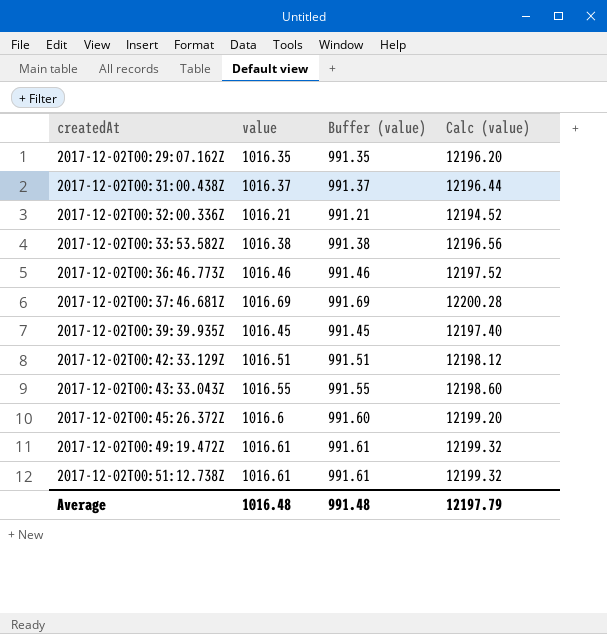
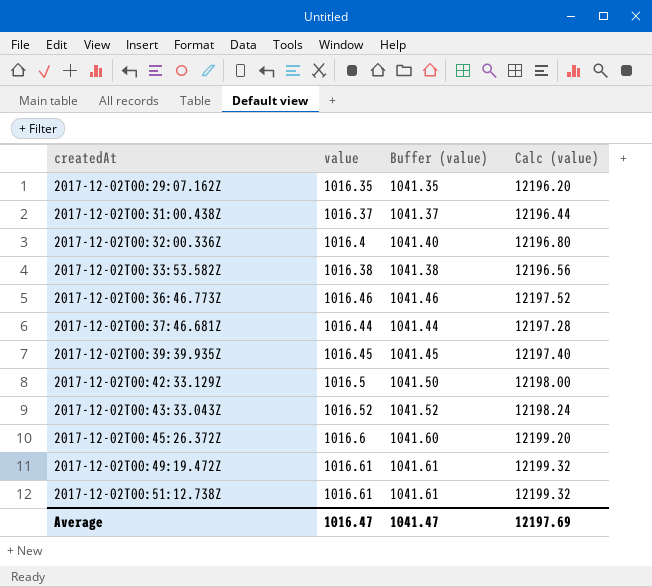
column Buffer (value) | formula: [value] - 25 -> [value] + 25
2017-12-02T00:32:00.336Z | value: 1016.21 -> 1016.4
2017-12-02T00:32:00.336Z | Calc (value): 12194.52 -> 12196.80
2017-12-02T00:37:46.681Z | value: 1016.69 -> 1016.44
2017-12-02T00:37:46.681Z | Calc (value): 12200.28 -> 12197.28
2017-12-02T00:42:33.129Z | value: 1016.51 -> 1016.5
2017-12-02T00:42:33.129Z | Calc (value): 12198.12 -> 12198.00
2017-12-02T00:43:33.043Z | value: 1016.55 -> 1016.52
2017-12-02T00:43:33.043Z | Calc (value): 12198.60 -> 12198.24
Average | value: 1016.48 -> 1016.47
Average | Buffer (value): 991.48 -> 1041.47
Average | Calc (value): 12197.79 -> 12197.69

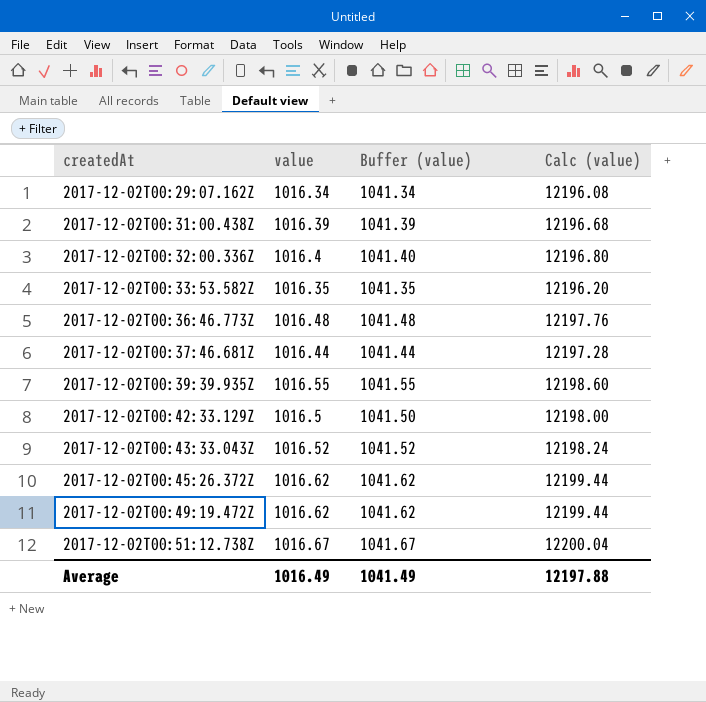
2017-12-02T00:29:07.162Z | value: 1016.35 -> 1016.34
2017-12-02T00:29:07.162Z | Buffer (value): 1041.35 -> 1041.34
2017-12-02T00:29:07.162Z | Calc (value): 12196.20 -> 12196.08
2017-12-02T00:31:00.438Z | value: 1016.37 -> 1016.39
2017-12-02T00:31:00.438Z | Buffer (value): 1041.37 -> 1041.39
2017-12-02T00:31:00.438Z | Calc (value): 12196.44 -> 12196.68
2017-12-02T00:33:53.582Z | value: 1016.38 -> 1016.35
2017-12-02T00:33:53.582Z | Buffer (value): 1041.38 -> 1041.35
2017-12-02T00:33:53.582Z | Calc (value): 12196.56 -> 12196.20
2017-12-02T00:36:46.773Z | value: 1016.46 -> 1016.48
2017-12-02T00:36:46.773Z | Buffer (value): 1041.46 -> 1041.48
2017-12-02T00:36:46.773Z | Calc (value): 12197.52 -> 12197.76
2017-12-02T00:39:39.935Z | value: 1016.45 -> 1016.55
2017-12-02T00:39:39.935Z | Buffer (value): 1041.45 -> 1041.55
2017-12-02T00:39:39.935Z | Calc (value): 12197.40 -> 12198.60
2017-12-02T00:45:26.372Z | value: 1016.6 -> 1016.62
2017-12-02T00:45:26.372Z | Buffer (value): 1041.60 -> 1041.62
2017-12-02T00:45:26.372Z | Calc (value): 12199.20 -> 12199.44
2017-12-02T00:49:19.472Z | value: 1016.61 -> 1016.62
2017-12-02T00:49:19.472Z | Buffer (value): 1041.61 -> 1041.62
2017-12-02T00:49:19.472Z | Calc (value): 12199.32 -> 12199.44
2017-12-02T00:51:12.738Z | value: 1016.61 -> 1016.67
2017-12-02T00:51:12.738Z | Buffer (value): 1041.61 -> 1041.67
2017-12-02T00:51:12.738Z | Calc (value): 12199.32 -> 12200.04
Average | value: 1016.47 -> 1016.49
Average | Buffer (value): 1041.47 -> 1041.49
Average | Calc (value): 12197.69 -> 12197.88

